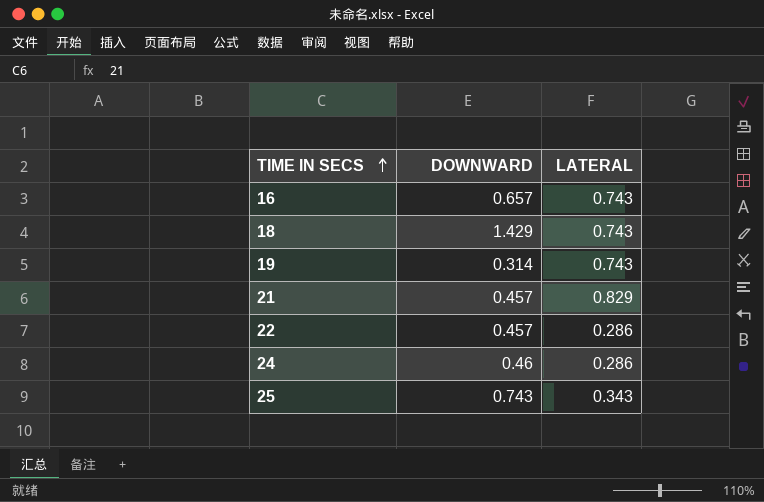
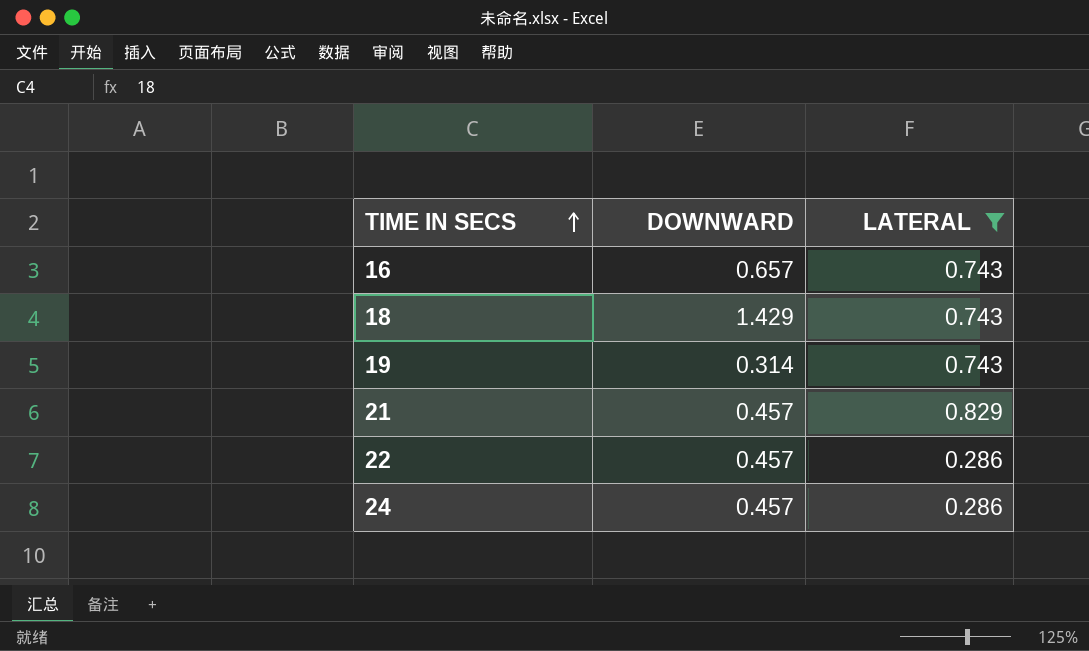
filter: none -> LATERAL != 0.343
24 | DOWNWARD: 0.46 -> 0.457

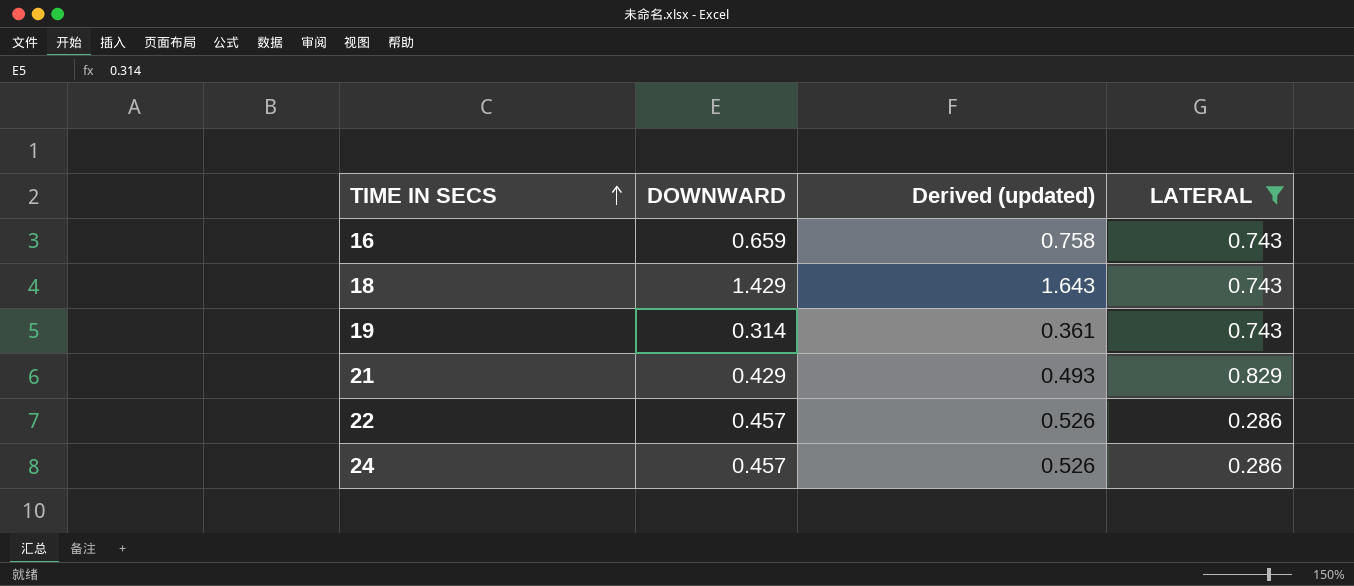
column Derived (updated) | formula: none -> [DOWNWARD] * 1.15
16 | DOWNWARD: 0.657 -> 0.659
21 | DOWNWARD: 0.457 -> 0.429

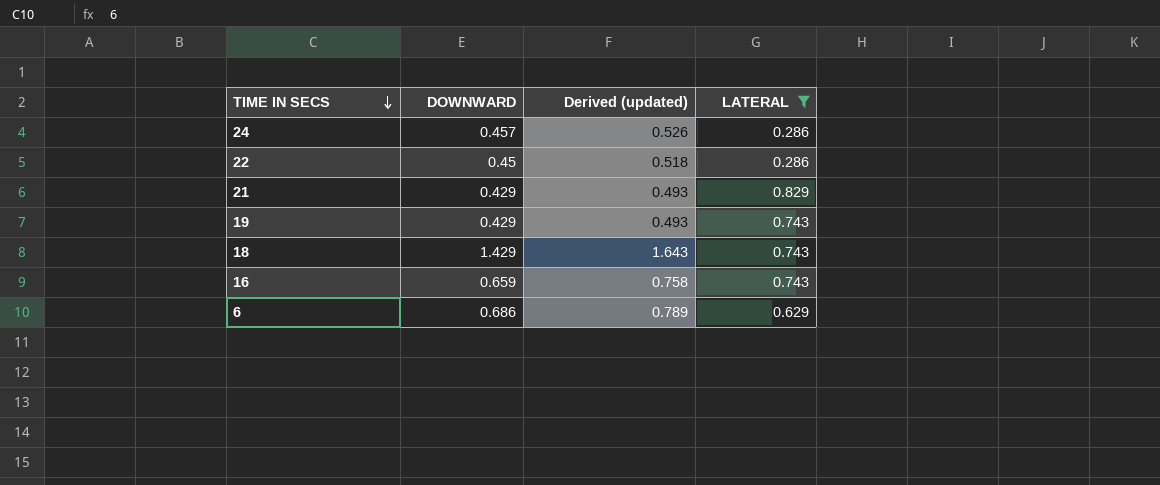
row order: TIME IN SECS ascending -> TIME IN SECS descending
22 | DOWNWARD: 0.457 -> 0.45
22 | Derived (updated): 0.526 -> 0.518
19 | DOWNWARD: 0.314 -> 0.429
19 | Derived (updated): 0.361 -> 0.493
row 6: none -> 0.686 | 0.789 | 0.629

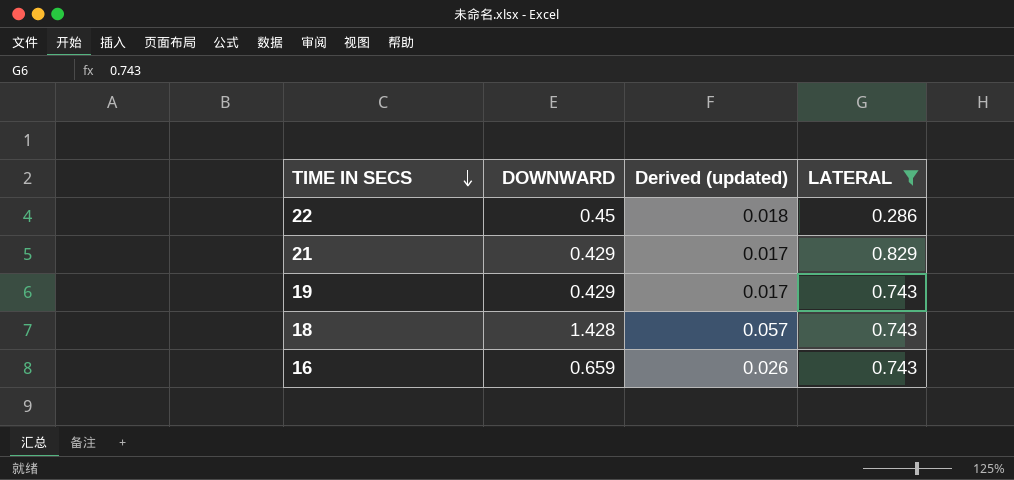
column Derived (updated) | formula: [DOWNWARD] * 1.15 -> [DOWNWARD] * 0.04
row 24: 0.457 | 0.526 | 0.286 -> none
row 6: 0.686 | 0.789 | 0.629 -> none
18 | DOWNWARD: 1.429 -> 1.428

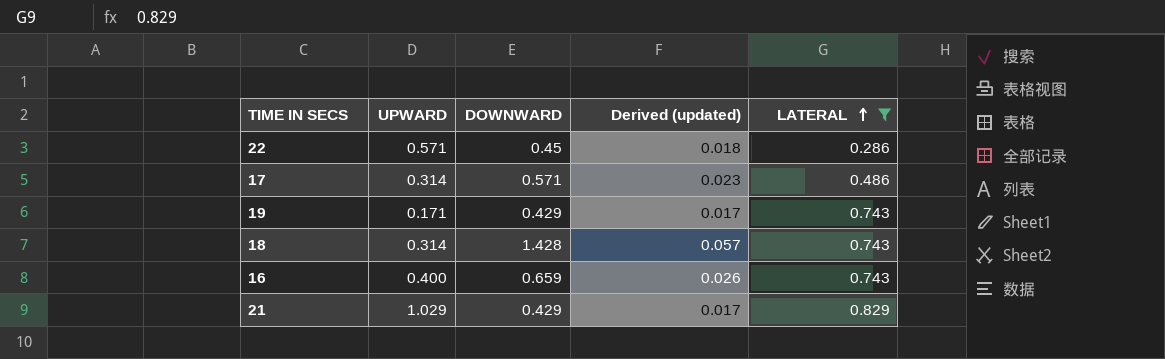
row order: TIME IN SECS descending -> LATERAL ascending
column UPWARD | position: none -> 2
row 17: none -> 0.314 | 0.571 | 0.023 | 0.486

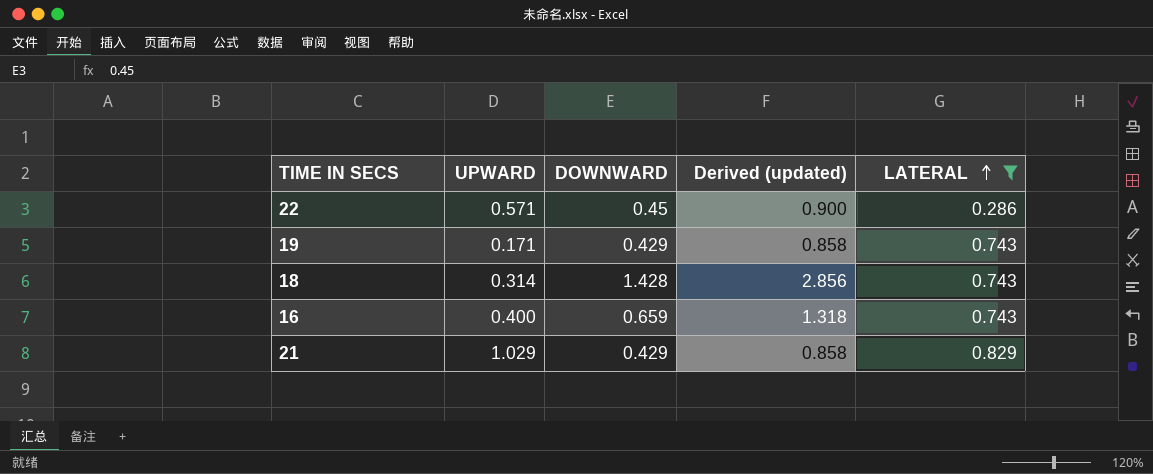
column Derived (updated) | formula: [DOWNWARD] * 0.04 -> [DOWNWARD] * 2
row 17: 0.314 | 0.571 | 0.023 | 0.486 -> none

